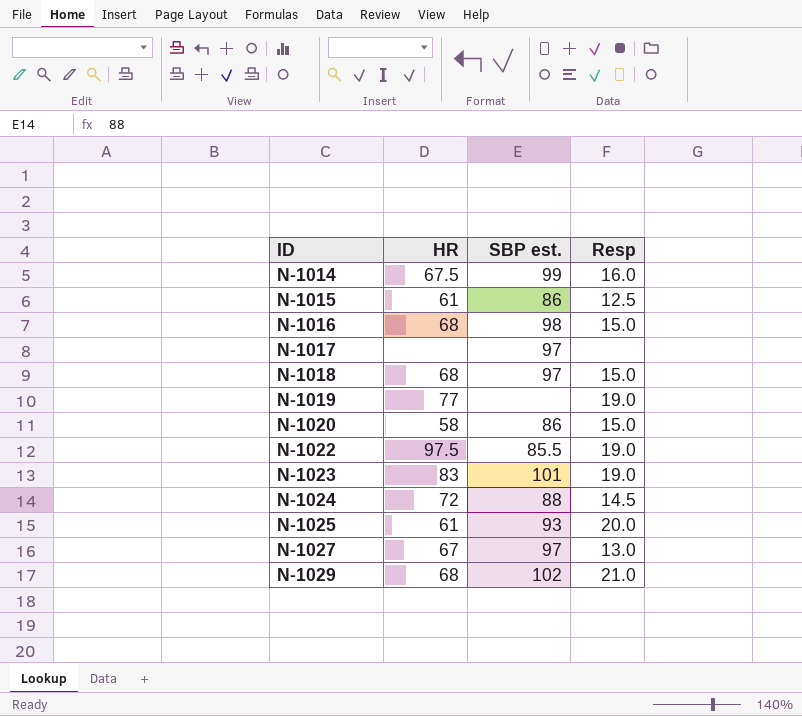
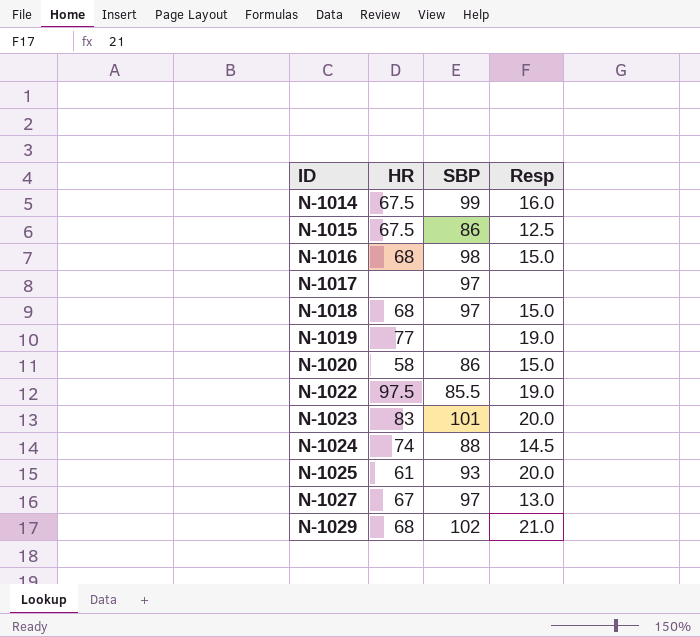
column name: SBP est. -> SBP
N-1015 | HR: 61 -> 67.5
N-1023 | Resp: 19.0 -> 20.0
N-1024 | HR: 72 -> 74

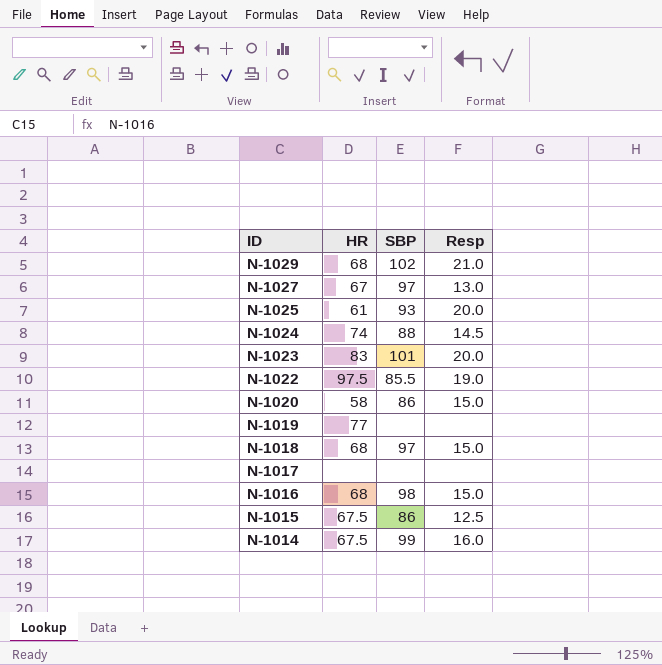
row order: ID ascending -> ID descending
N-1019 | Resp: 19.0 -> none
N-1017 | SBP: 97 -> none

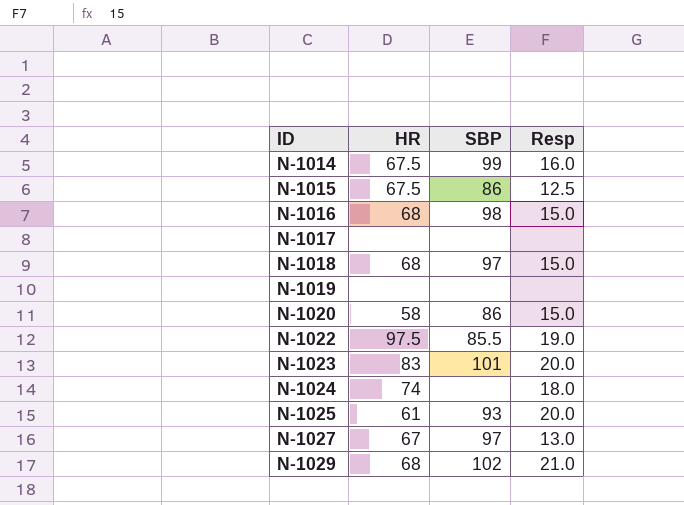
row order: ID descending -> ID ascending
N-1019 | HR: 77 -> none
N-1024 | SBP: 88 -> none
N-1024 | Resp: 14.5 -> 18.0

